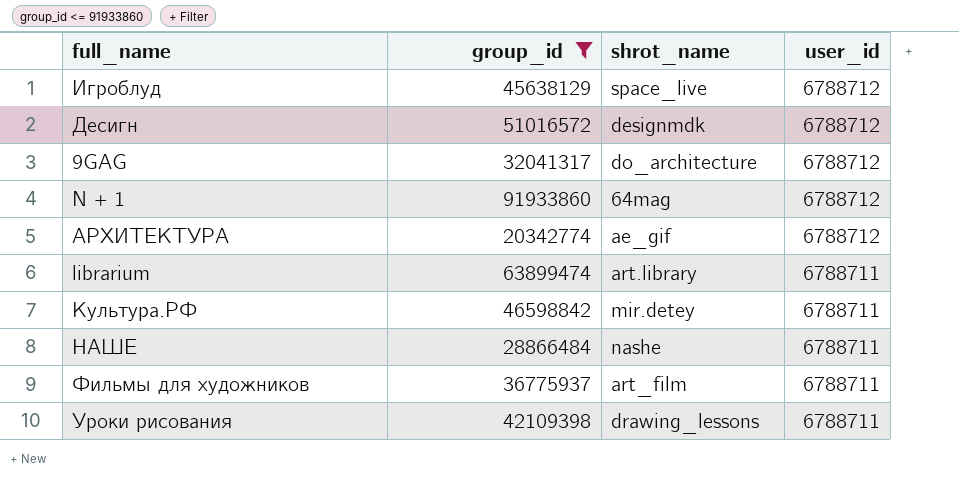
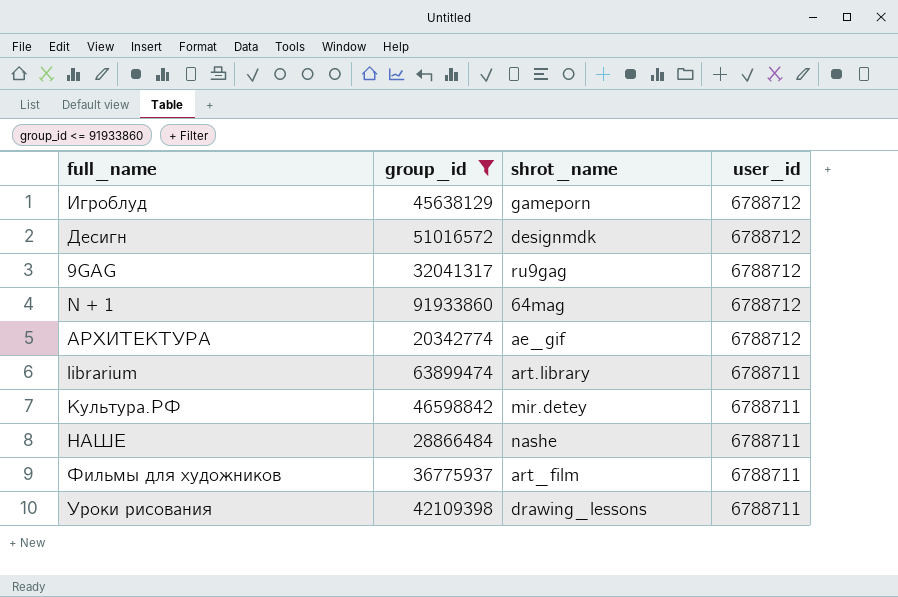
Игроблуд | shrot_name: space_live -> gameporn
9GAG | shrot_name: do_architecture -> ru9gag

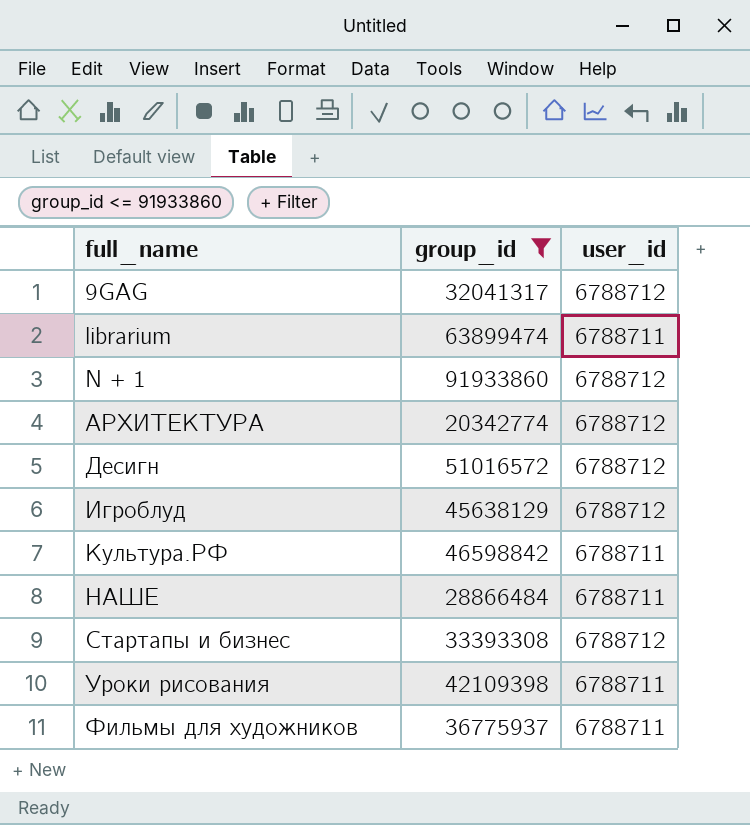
row order: user_id descending -> full_name ascending
column shrot_name | position: 3 -> none
row Стартапы и бизнес: none -> 33393308 | 6788712

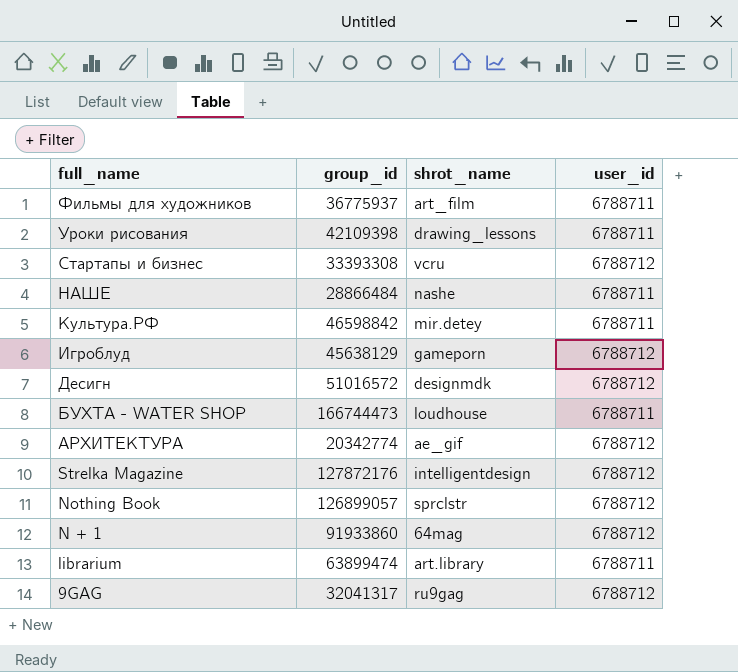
filter: group_id <= 91933860 -> none
row order: full_name ascending -> full_name descending
column shrot_name | position: none -> 3

